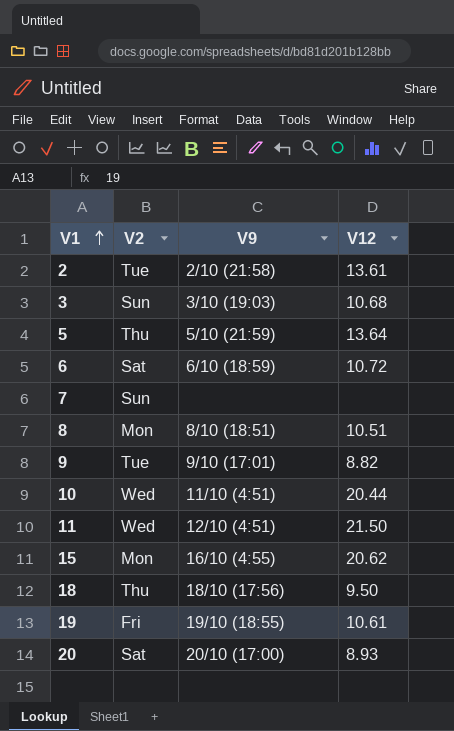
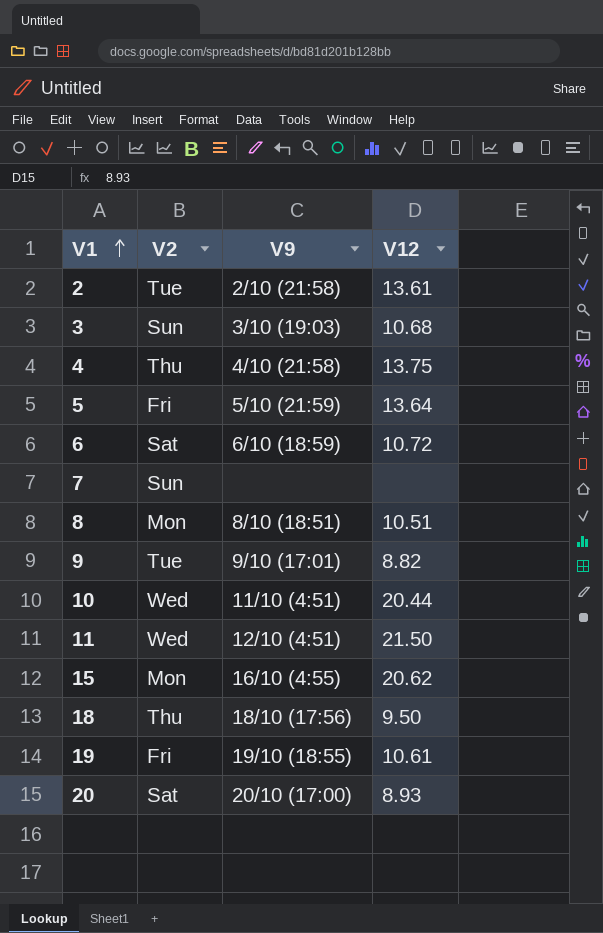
row 4: none -> Thu | 4/10 (21:58) | 13.75
5 | V2: Thu -> Fri

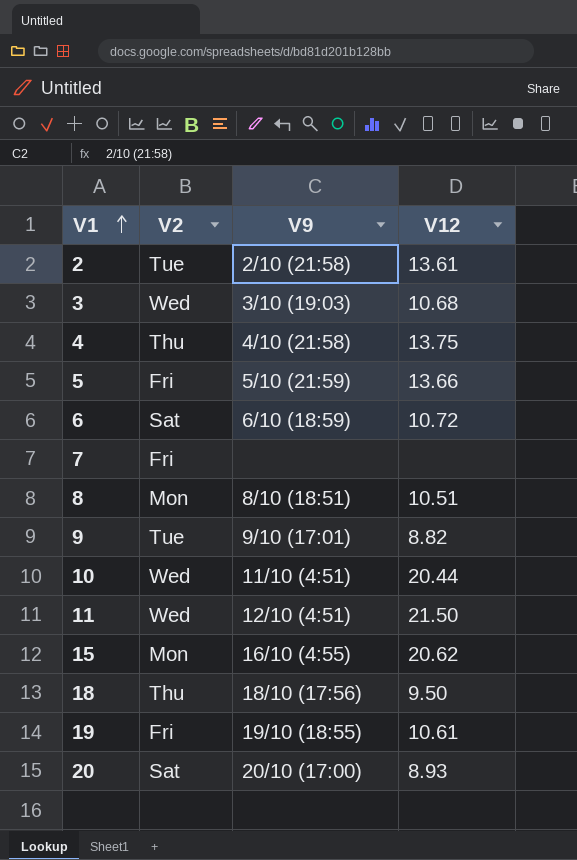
3 | V2: Sun -> Wed
5 | V12: 13.64 -> 13.66
7 | V2: Sun -> Fri

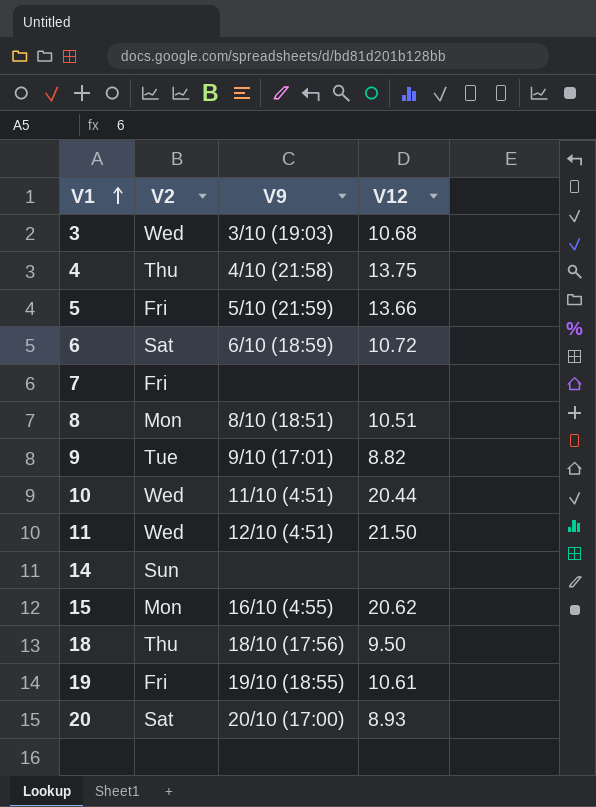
row 2: Tue | 2/10 (21:58) | 13.61 -> none
row 14: none -> Sun | none | none

